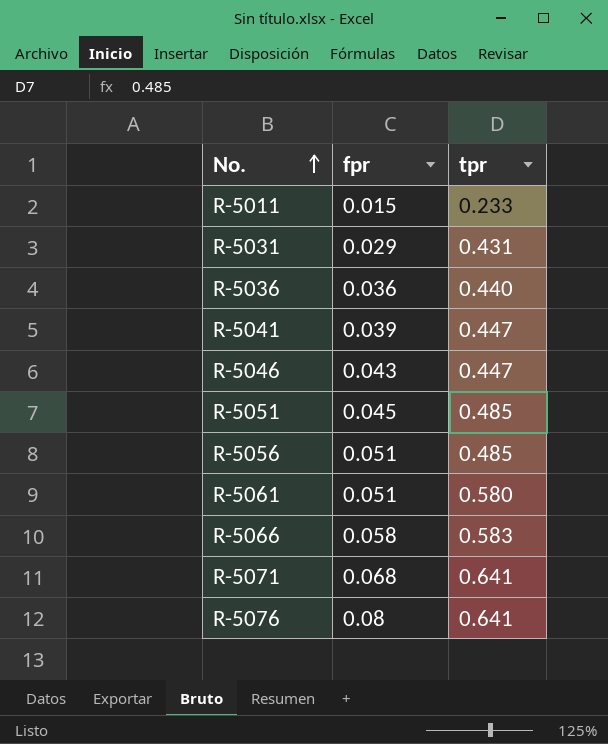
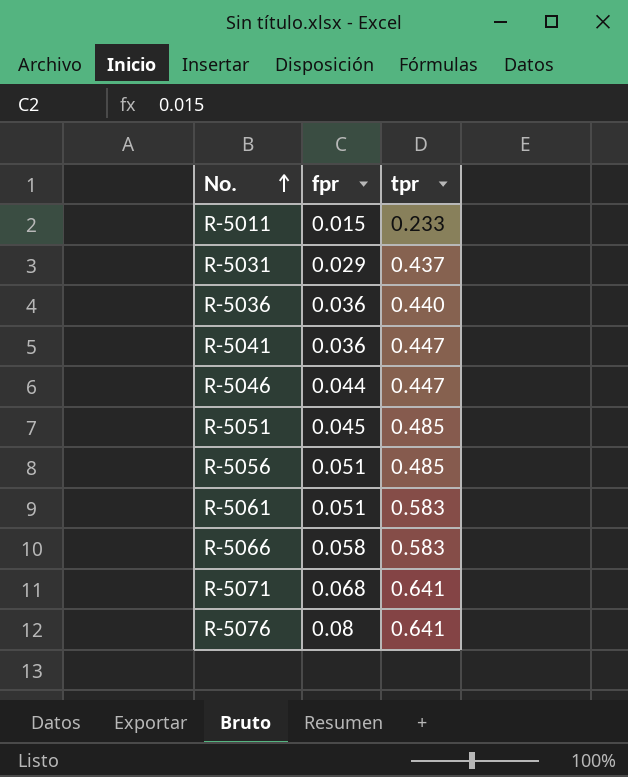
R-5031 | tpr: 0.431 -> 0.437
R-5041 | fpr: 0.039 -> 0.036
R-5046 | fpr: 0.043 -> 0.044
R-5061 | tpr: 0.580 -> 0.583

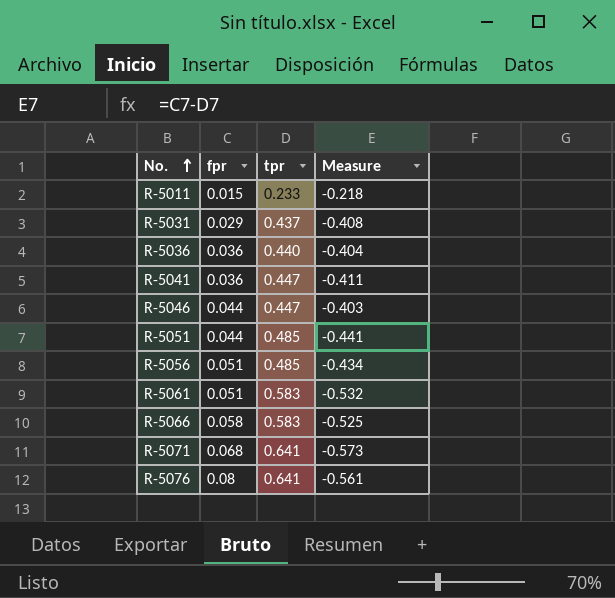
column Measure | formula: none -> [fpr] - [tpr]
R-5051 | fpr: 0.045 -> 0.044

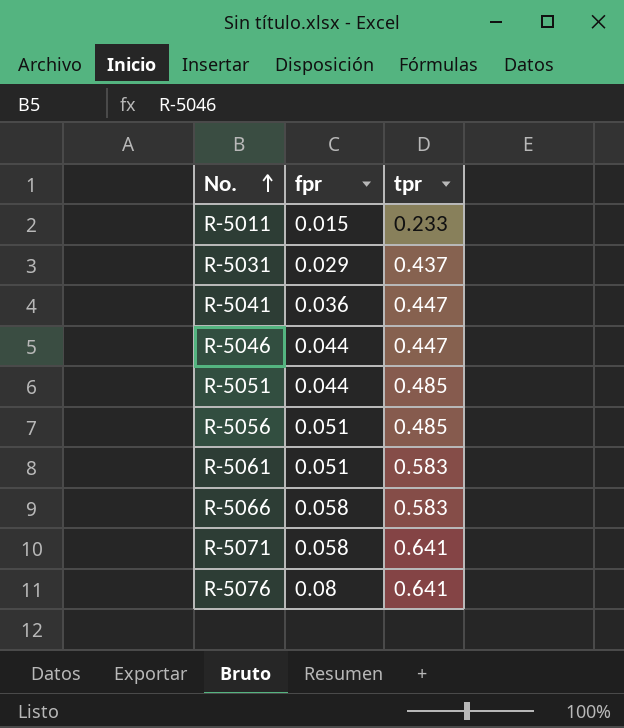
column Measure | formula: [fpr] - [tpr] -> none
row R-5036: 0.036 | 0.440 | -0.404 -> none
R-5071 | fpr: 0.068 -> 0.058

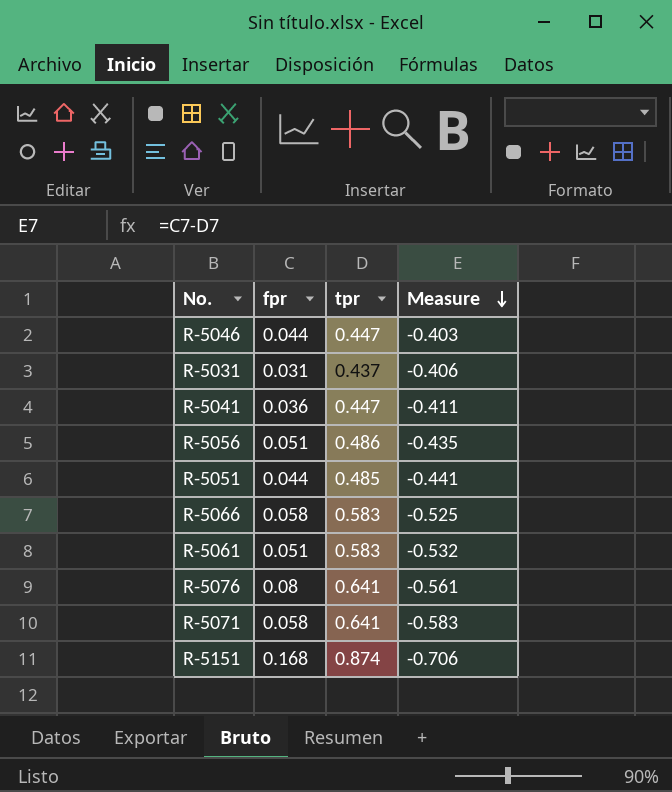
row order: No. ascending -> Measure descending
column Measure | formula: none -> [fpr] - [tpr]
row R-5011: 0.015 | 0.233 -> none
R-5031 | fpr: 0.029 -> 0.031
R-5056 | tpr: 0.485 -> 0.486
row R-5151: none -> 0.168 | 0.874 | -0.706

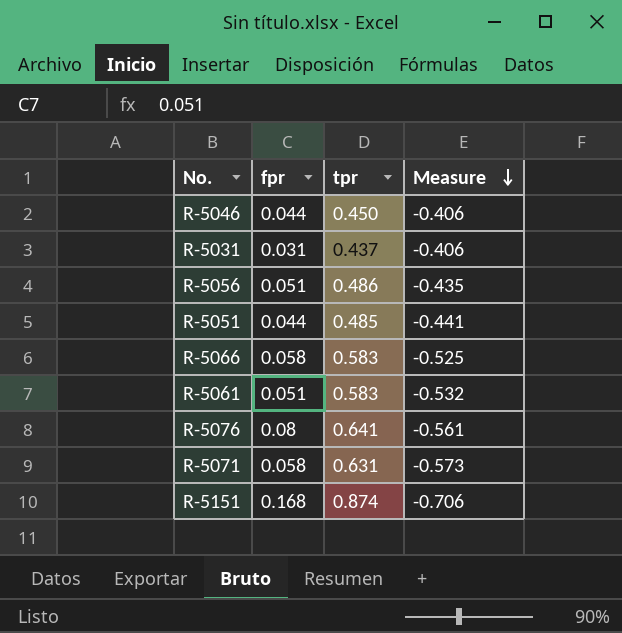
row R-5041: 0.036 | 0.447 | -0.411 -> none
R-5046 | tpr: 0.447 -> 0.450
R-5046 | Measure: -0.403 -> -0.406
R-5071 | tpr: 0.641 -> 0.631
R-5071 | Measure: -0.583 -> -0.573

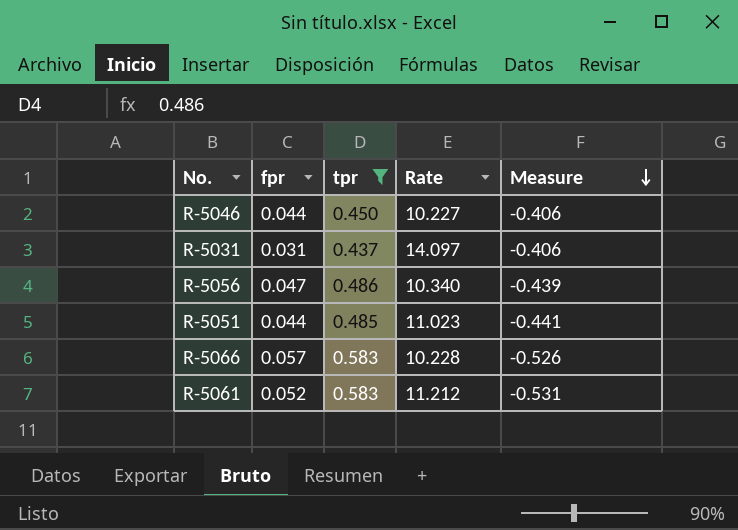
filter: none -> tpr <= 0.583
column Rate | formula: none -> [tpr] / [fpr]
R-5056 | fpr: 0.051 -> 0.047
R-5056 | Measure: -0.435 -> -0.439
R-5066 | fpr: 0.058 -> 0.057
R-5066 | Measure: -0.525 -> -0.526
R-5061 | fpr: 0.051 -> 0.052
R-5061 | Measure: -0.532 -> -0.531

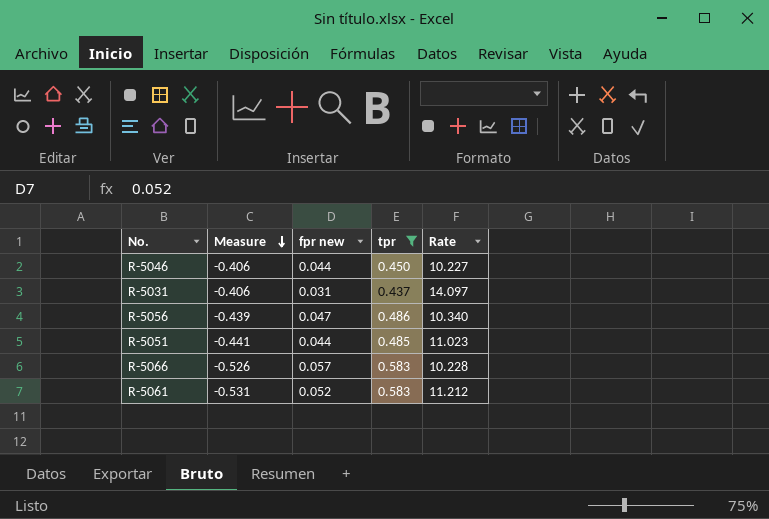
column Measure | position: 5 -> 2
column name: fpr -> fpr new

